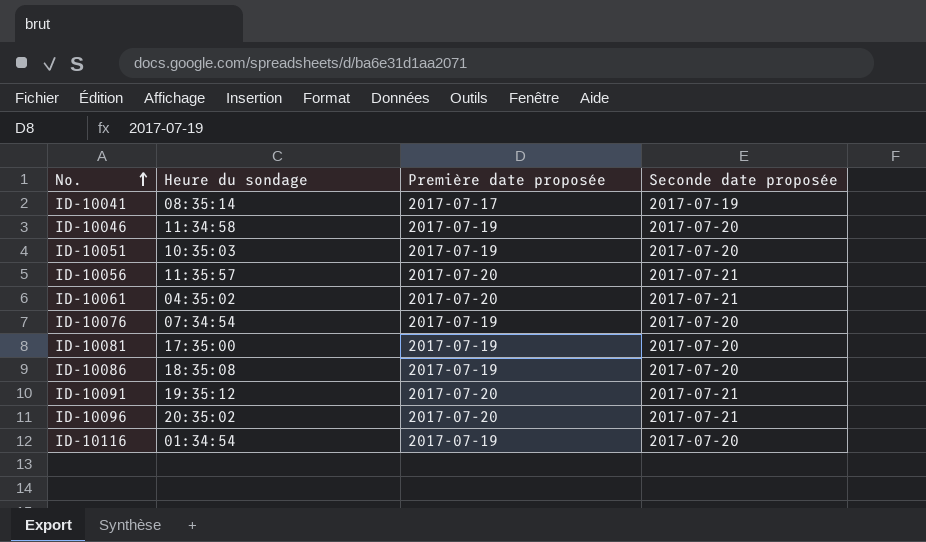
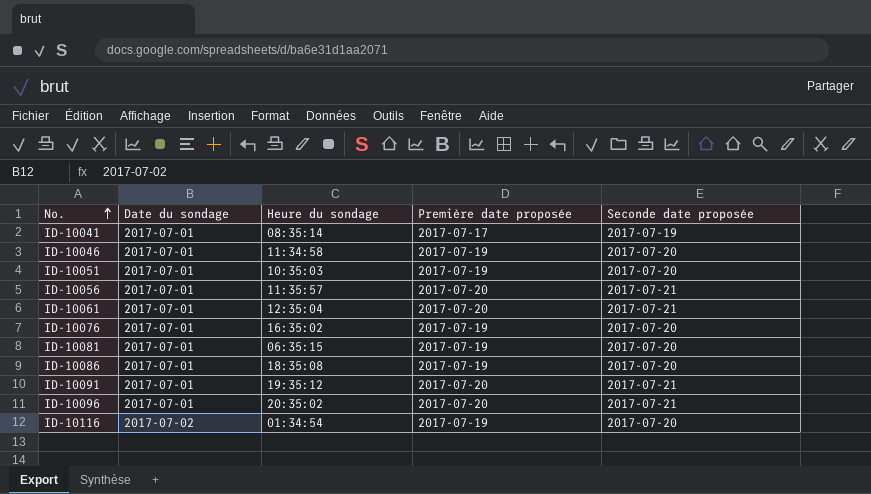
column Date du sondage | position: none -> 2
ID-10061 | Heure du sondage: 04:35:02 -> 12:35:04
ID-10076 | Heure du sondage: 07:34:54 -> 16:35:02
ID-10081 | Heure du sondage: 17:35:00 -> 06:35:15

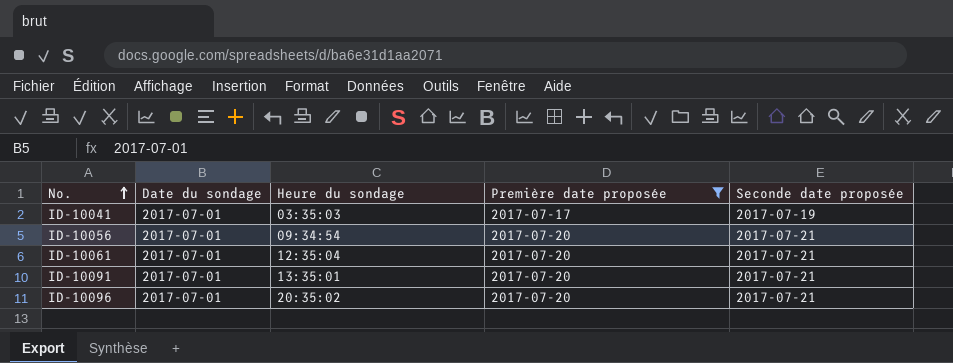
filter: none -> Première date proposée != 2017-07-19
ID-10041 | Heure du sondage: 08:35:14 -> 03:35:03
ID-10056 | Heure du sondage: 11:35:57 -> 09:34:54
ID-10091 | Heure du sondage: 19:35:12 -> 13:35:01

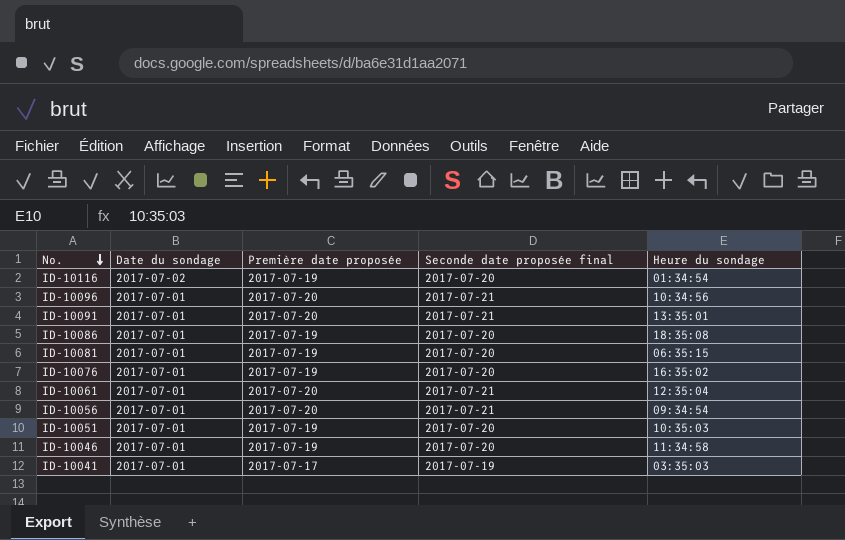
filter: Première date proposée != 2017-07-19 -> none
row order: No. ascending -> No. descending
column name: Seconde date proposée -> Seconde date proposée final
column Heure du sondage | position: 3 -> 5
ID-10096 | Heure du sondage: 20:35:02 -> 10:34:56

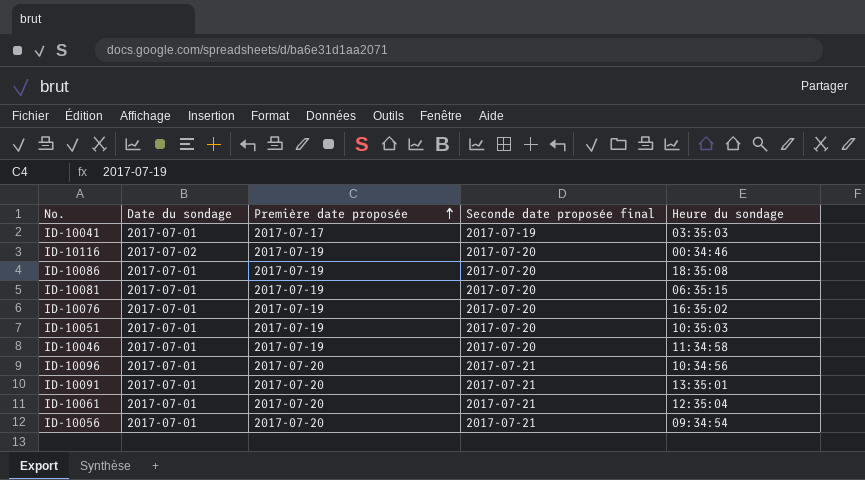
row order: No. descending -> Première date proposée ascending
ID-10116 | Heure du sondage: 01:34:54 -> 00:34:46

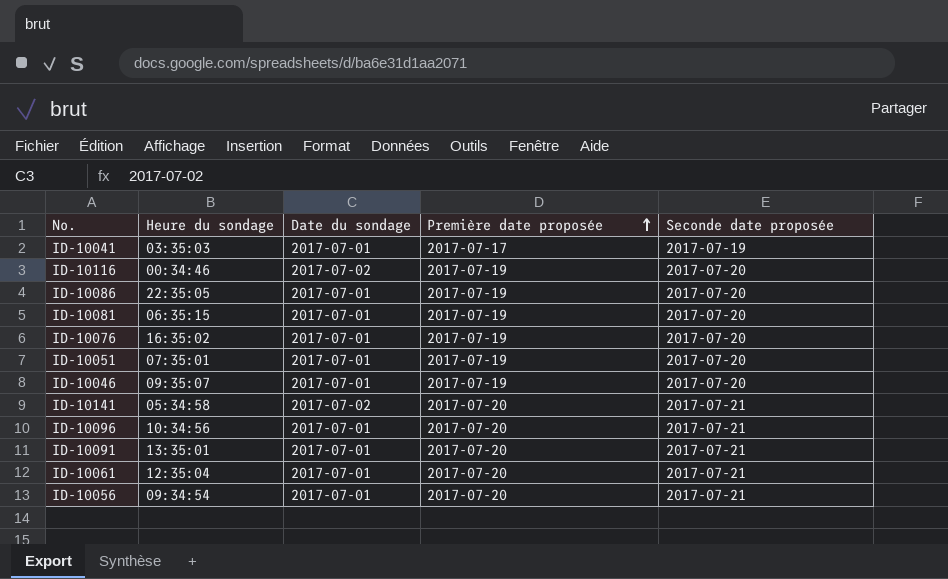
column Heure du sondage | position: 5 -> 2
column name: Seconde date proposée final -> Seconde date proposée
ID-10086 | Heure du sondage: 18:35:08 -> 22:35:05
ID-10051 | Heure du sondage: 10:35:03 -> 07:35:01
ID-10046 | Heure du sondage: 11:34:58 -> 09:35:07
row ID-10141: none -> 05:34:58 | 2017-07-02 | 2017-07-20 | 2017-07-21

